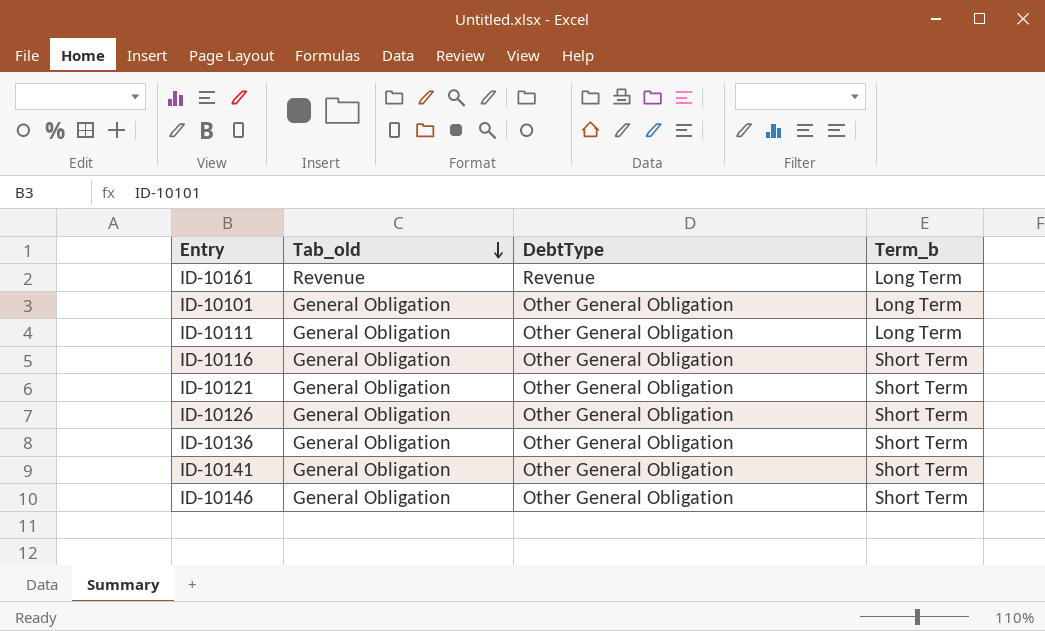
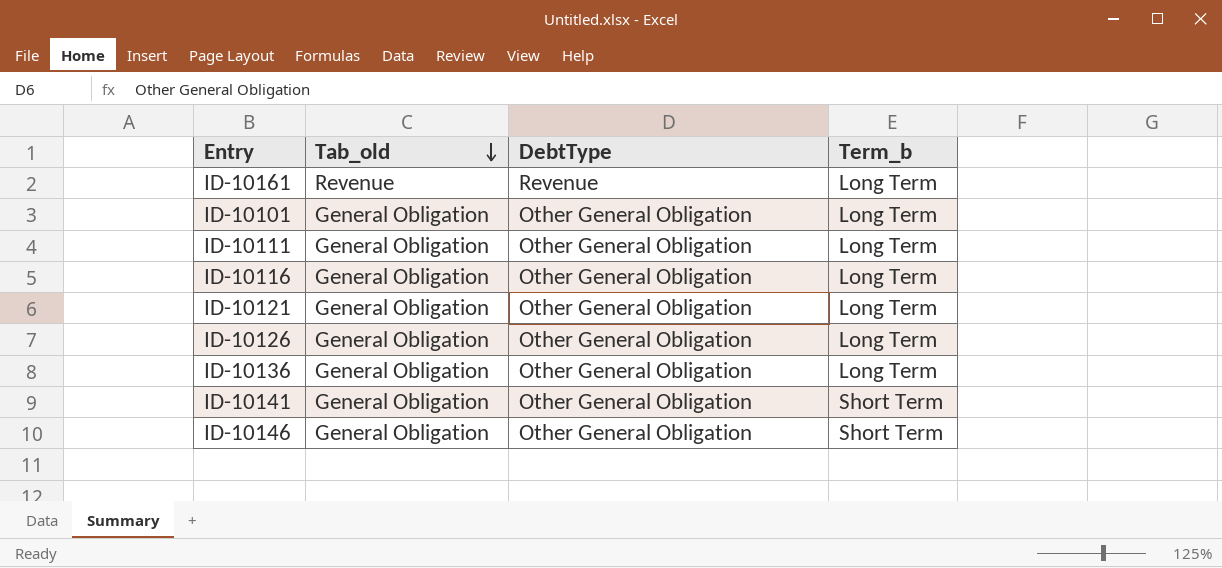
ID-10116 | Term_b: Short Term -> Long Term
ID-10121 | Term_b: Short Term -> Long Term
ID-10126 | Term_b: Short Term -> Long Term
ID-10136 | Term_b: Short Term -> Long Term

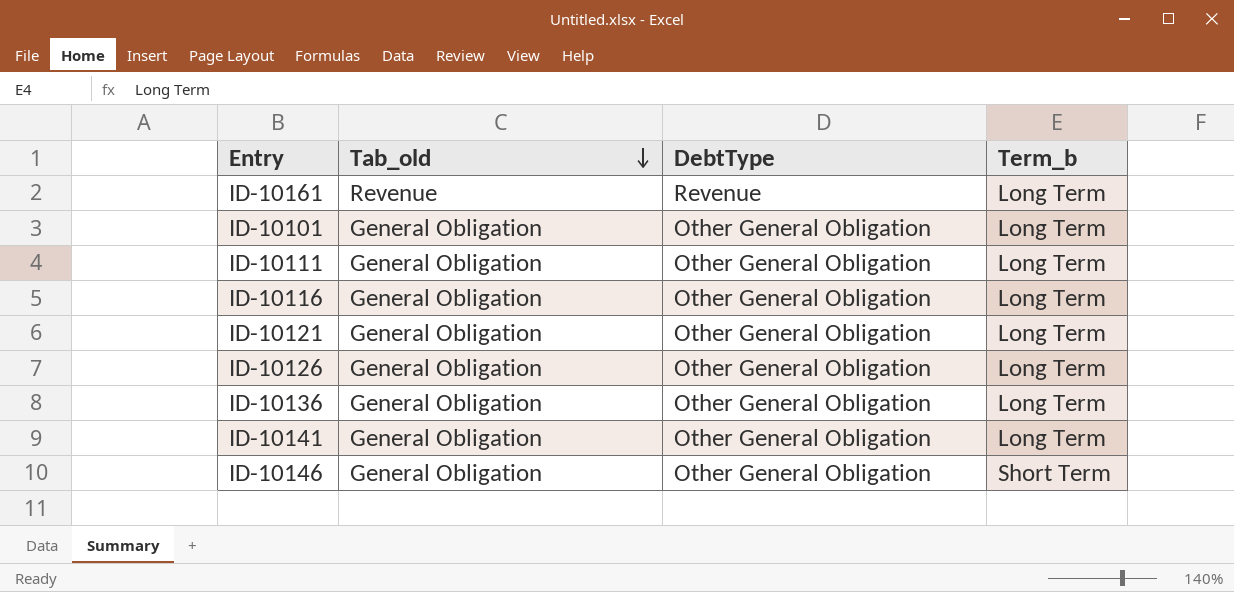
ID-10141 | Term_b: Short Term -> Long Term

